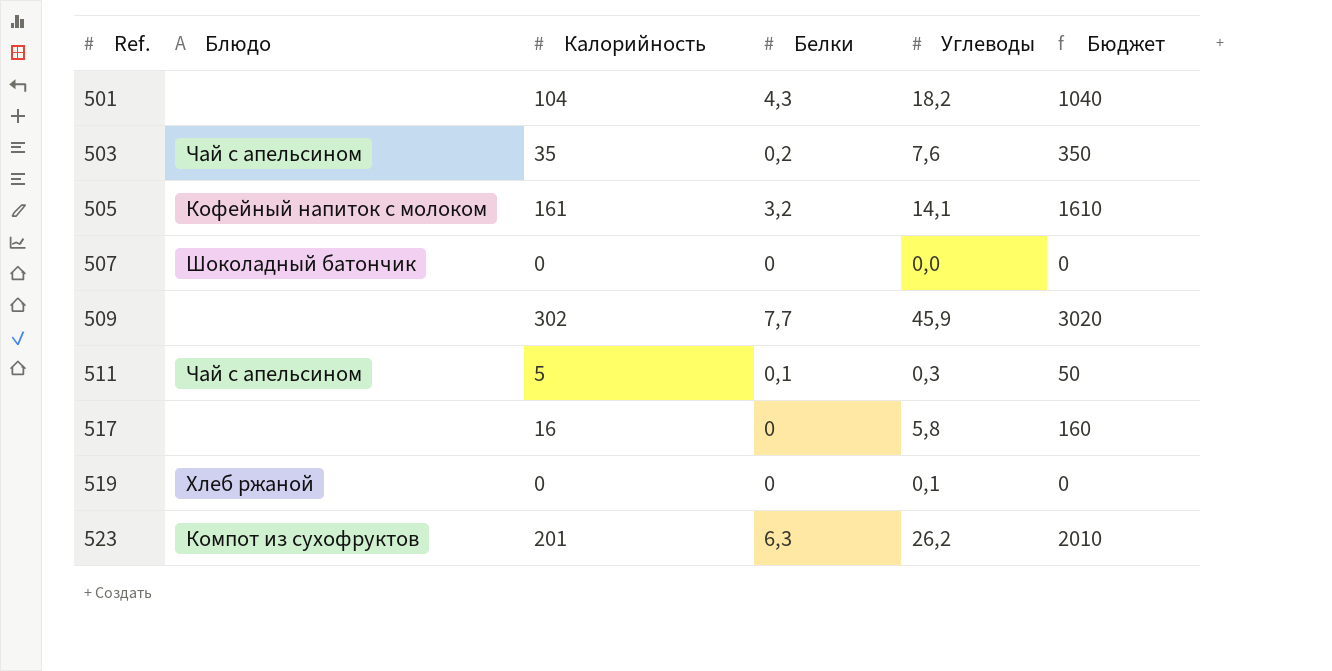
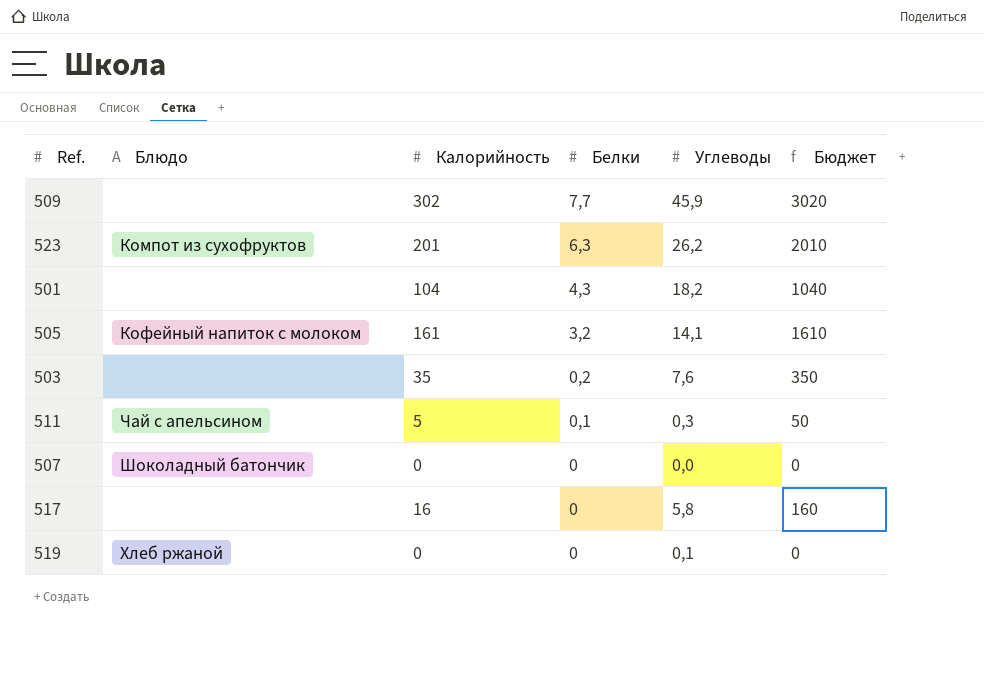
row order: Ref. ascending -> Белки descending
503 | Блюдо: Чай с апельсином -> none

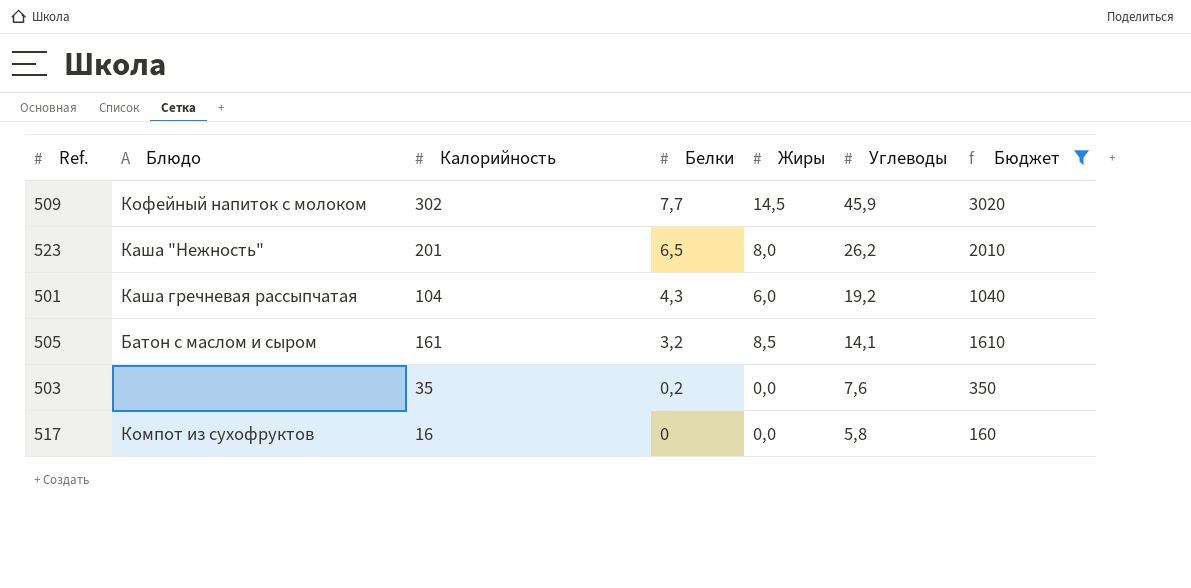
filter: none -> Бюджет >= 160
column Жиры | position: none -> 5
509 | Блюдо: none -> Кофейный напиток с молоком
523 | Блюдо: Компот из сухофруктов -> Каша "Нежность"
523 | Белки: 6,3 -> 6,5
501 | Блюдо: none -> Каша гречневая рассыпчатая
501 | Углеводы: 18,2 -> 19,2
505 | Блюдо: Кофейный напиток с молоком -> Батон с маслом и сыром
517 | Блюдо: none -> Компот из сухофруктов

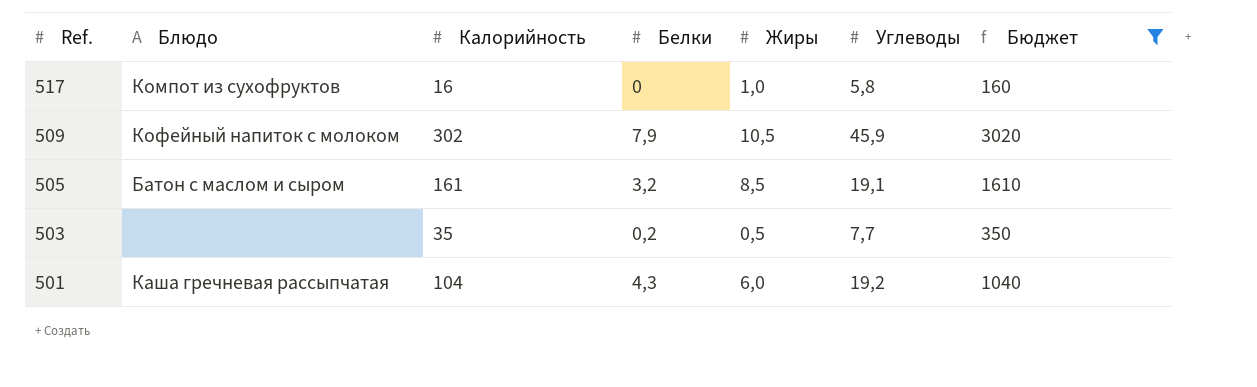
row order: Белки descending -> Ref. descending
row 523: Каша "Нежность" | 201 | 6,5 | 8,0 | 26,2 | 2010 -> none
517 | Жиры: 0,0 -> 1,0
509 | Белки: 7,7 -> 7,9
509 | Жиры: 14,5 -> 10,5
505 | Углеводы: 14,1 -> 19,1
503 | Жиры: 0,0 -> 0,5
503 | Углеводы: 7,6 -> 7,7

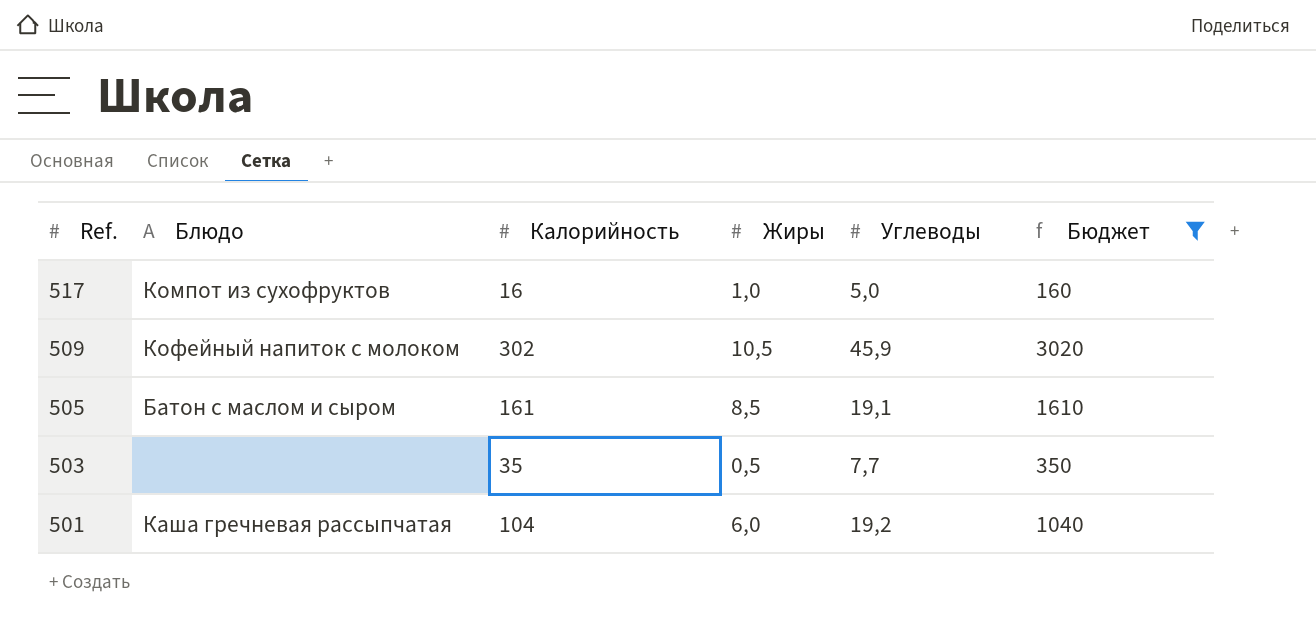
column Белки | position: 4 -> none
517 | Углеводы: 5,8 -> 5,0

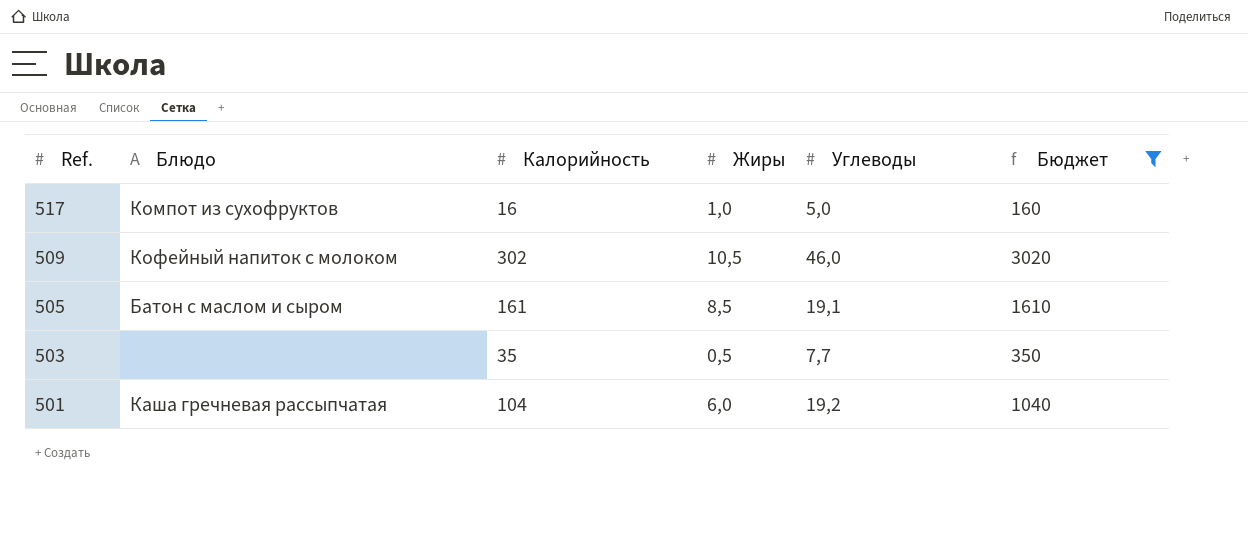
509 | Углеводы: 45,9 -> 46,0

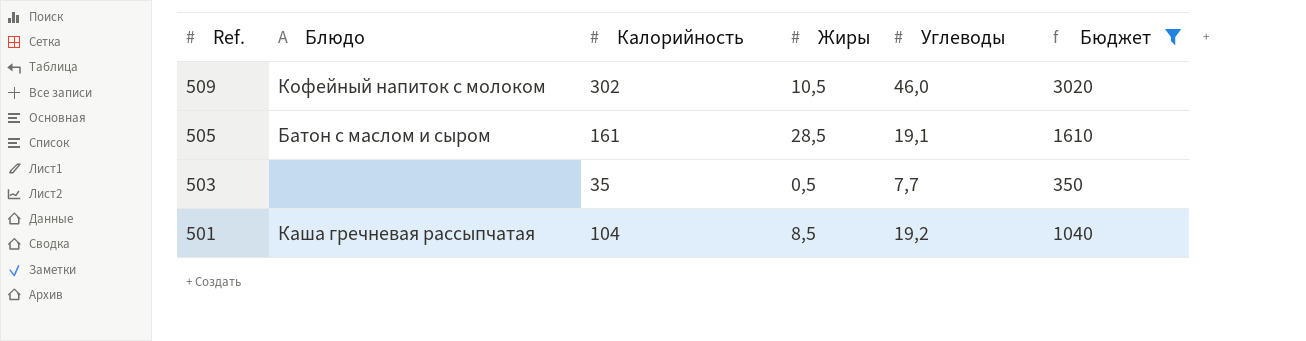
row 517: Компот из сухофруктов | 16 | 1,0 | 5,0 | 160 -> none
505 | Жиры: 8,5 -> 28,5
501 | Жиры: 6,0 -> 8,5

